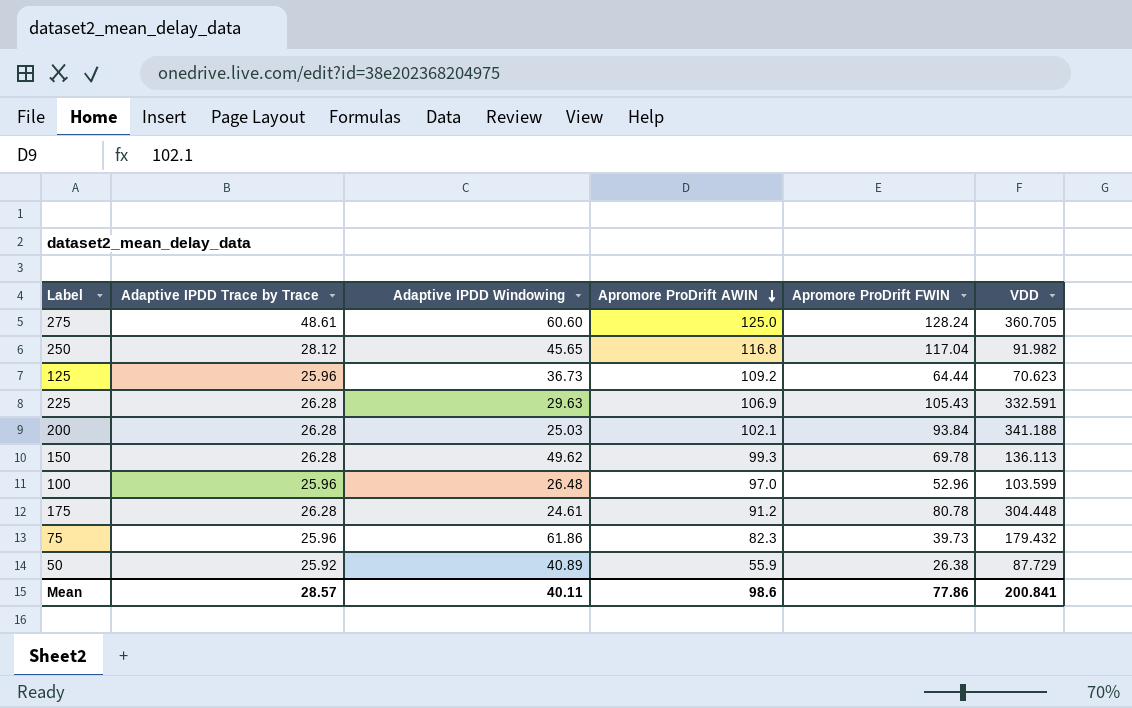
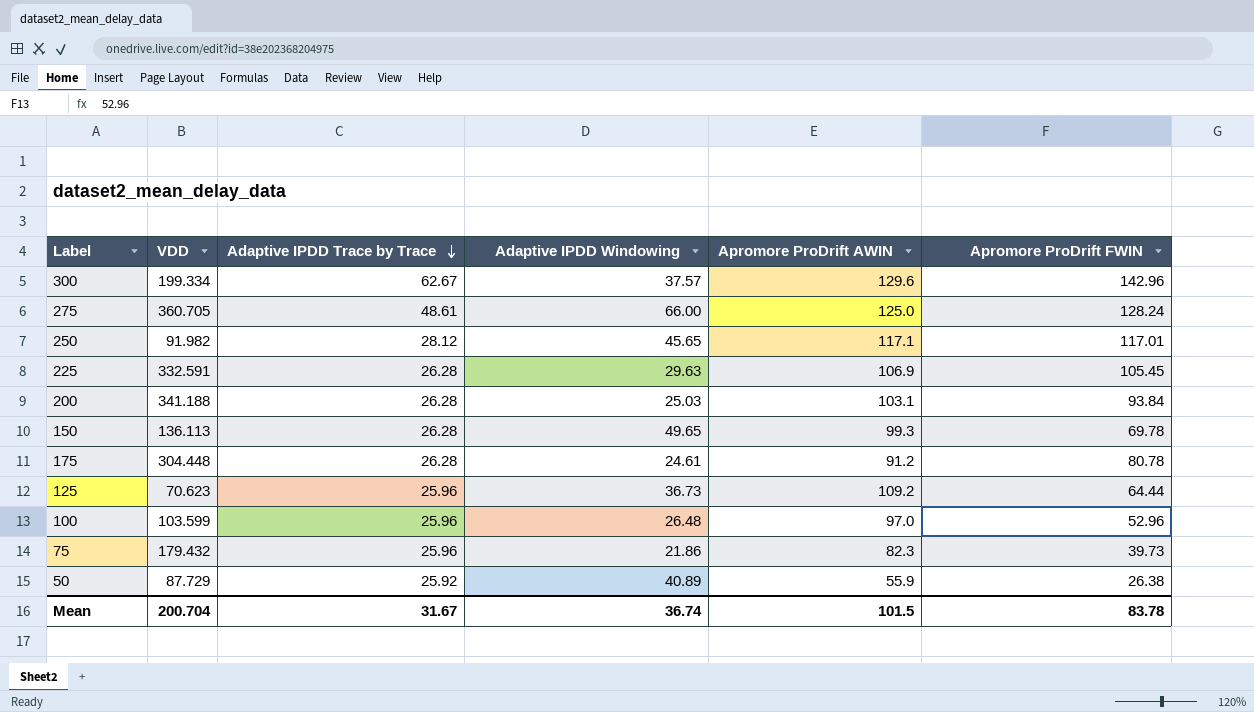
row order: Apromore ProDrift AWIN descending -> Adaptive IPDD Trace by Trace descending
column VDD | position: 6 -> 2
row 300: none -> 199.334 | 62.67 | 37.57 | 129.6 | 142.96
275 | Adaptive IPDD Windowing: 60.60 -> 66.00
250 | Apromore ProDrift AWIN: 116.8 -> 117.1
250 | Apromore ProDrift FWIN: 117.04 -> 117.01
225 | Apromore ProDrift FWIN: 105.43 -> 105.45
200 | Apromore ProDrift AWIN: 102.1 -> 103.1
150 | Adaptive IPDD Windowing: 49.62 -> 49.65
75 | Adaptive IPDD Windowing: 61.86 -> 21.86
Mean | VDD: 200.841 -> 200.704
Mean | Adaptive IPDD Trace by Trace: 28.57 -> 31.67
Mean | Adaptive IPDD Windowing: 40.11 -> 36.74
Mean | Apromore ProDrift AWIN: 98.6 -> 101.5
Mean | Apromore ProDrift FWIN: 77.86 -> 83.78

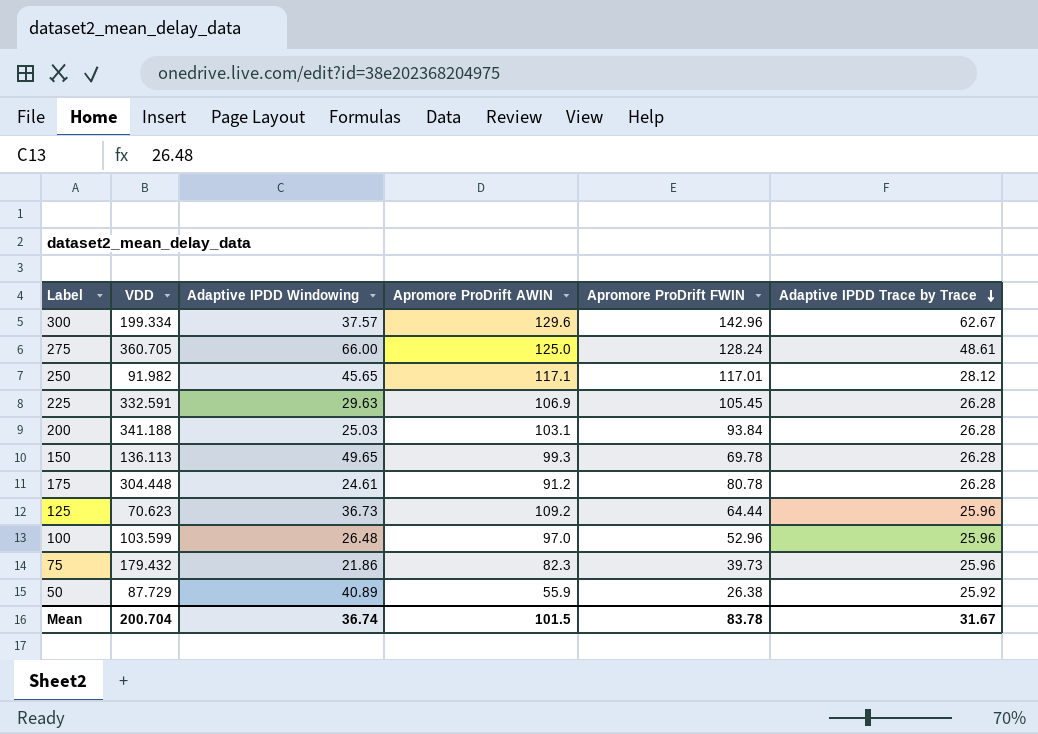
column Adaptive IPDD Trace by Trace | position: 3 -> 6

